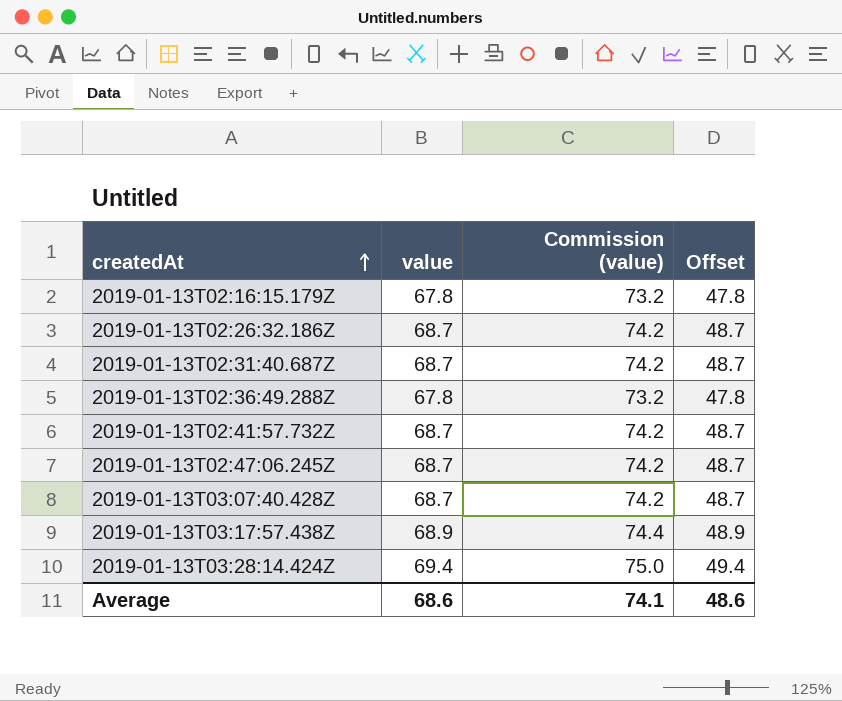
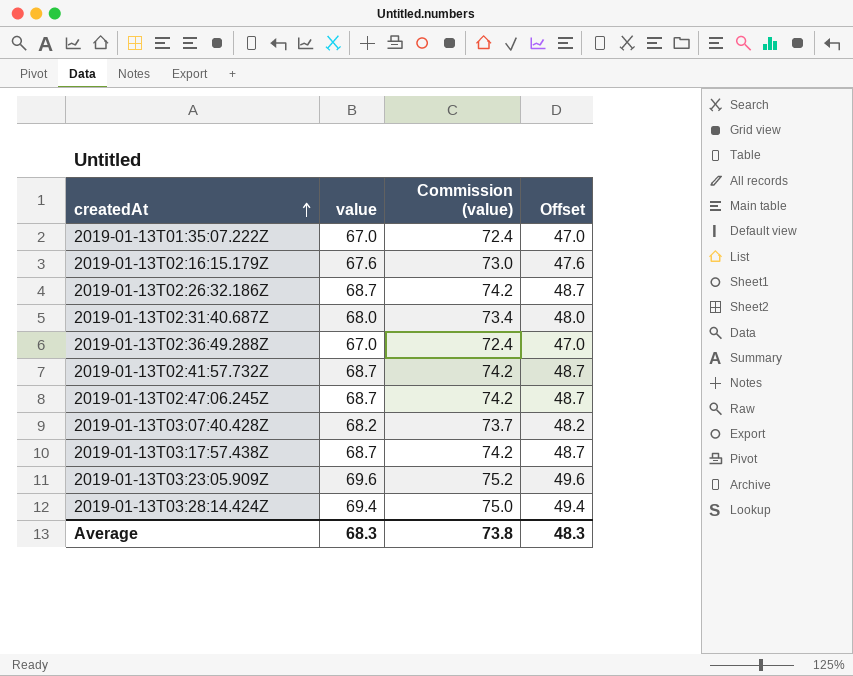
row 2019-01-13T01:35:07.222Z: none -> 67.0 | 72.4 | 47.0
2019-01-13T02:16:15.179Z | value: 67.8 -> 67.6
2019-01-13T02:16:15.179Z | Commission (value): 73.2 -> 73.0
2019-01-13T02:16:15.179Z | Offset: 47.8 -> 47.6
2019-01-13T02:31:40.687Z | value: 68.7 -> 68.0
2019-01-13T02:31:40.687Z | Commission (value): 74.2 -> 73.4
2019-01-13T02:31:40.687Z | Offset: 48.7 -> 48.0
2019-01-13T02:36:49.288Z | value: 67.8 -> 67.0
2019-01-13T02:36:49.288Z | Commission (value): 73.2 -> 72.4
2019-01-13T02:36:49.288Z | Offset: 47.8 -> 47.0
2019-01-13T03:07:40.428Z | value: 68.7 -> 68.2
2019-01-13T03:07:40.428Z | Commission (value): 74.2 -> 73.7
2019-01-13T03:07:40.428Z | Offset: 48.7 -> 48.2
2019-01-13T03:17:57.438Z | value: 68.9 -> 68.7
2019-01-13T03:17:57.438Z | Commission (value): 74.4 -> 74.2
2019-01-13T03:17:57.438Z | Offset: 48.9 -> 48.7
row 2019-01-13T03:23:05.909Z: none -> 69.6 | 75.2 | 49.6
Average | value: 68.6 -> 68.3
Average | Commission (value): 74.1 -> 73.8
Average | Offset: 48.6 -> 48.3

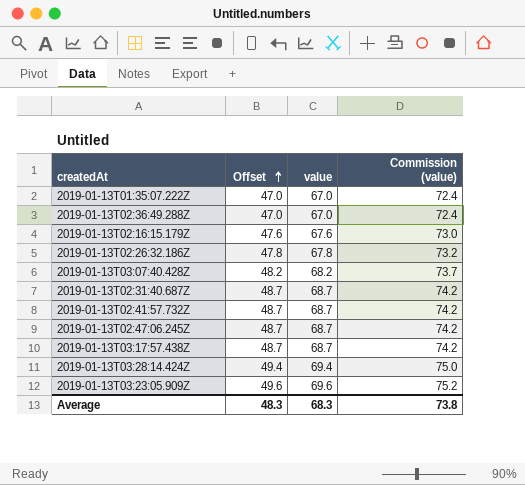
row order: createdAt ascending -> Offset ascending
column Offset | position: 4 -> 2
2019-01-13T02:26:32.186Z | Offset: 48.7 -> 47.8
2019-01-13T02:26:32.186Z | value: 68.7 -> 67.8
2019-01-13T02:26:32.186Z | Commission (value): 74.2 -> 73.2
2019-01-13T02:31:40.687Z | Offset: 48.0 -> 48.7
2019-01-13T02:31:40.687Z | value: 68.0 -> 68.7
2019-01-13T02:31:40.687Z | Commission (value): 73.4 -> 74.2

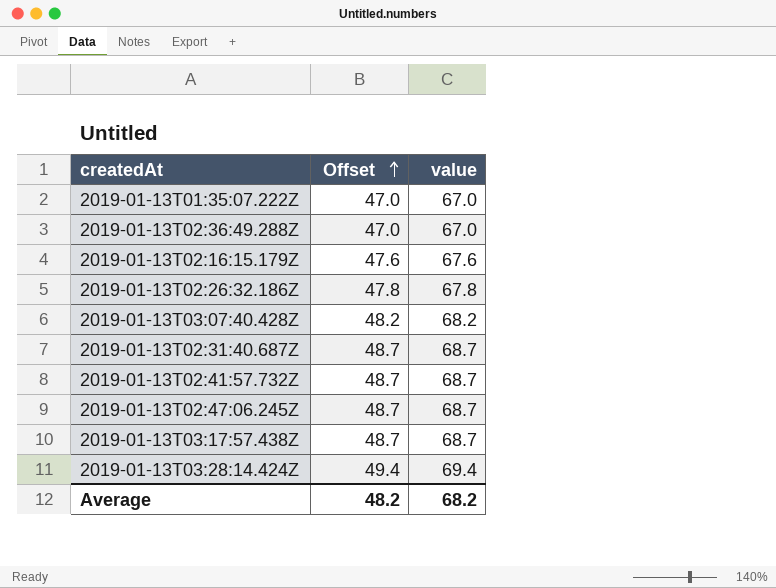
column Commission (value) | formula: [value] * 1.08 -> none
row 2019-01-13T03:23:05.909Z: 49.6 | 69.6 | 75.2 -> none
Average | Offset: 48.3 -> 48.2
Average | value: 68.3 -> 68.2

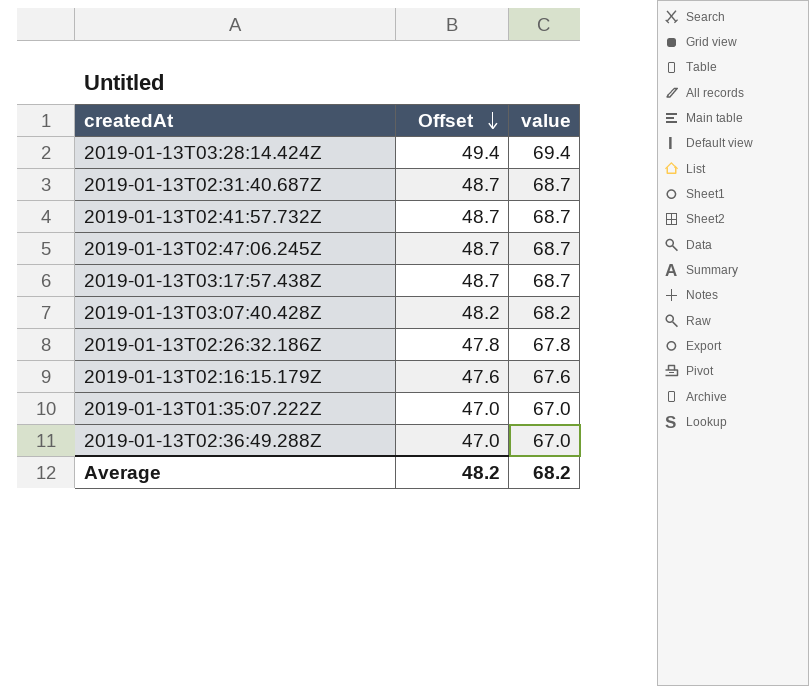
row order: Offset ascending -> Offset descending

